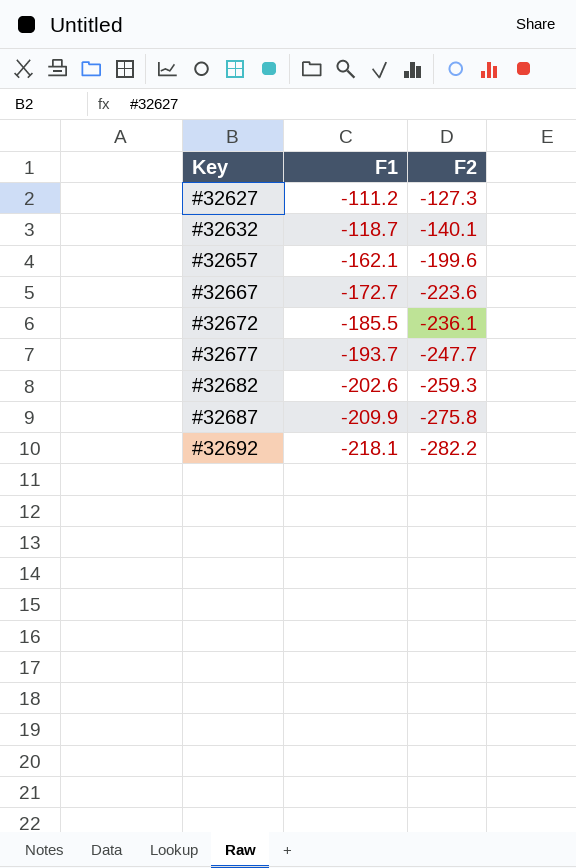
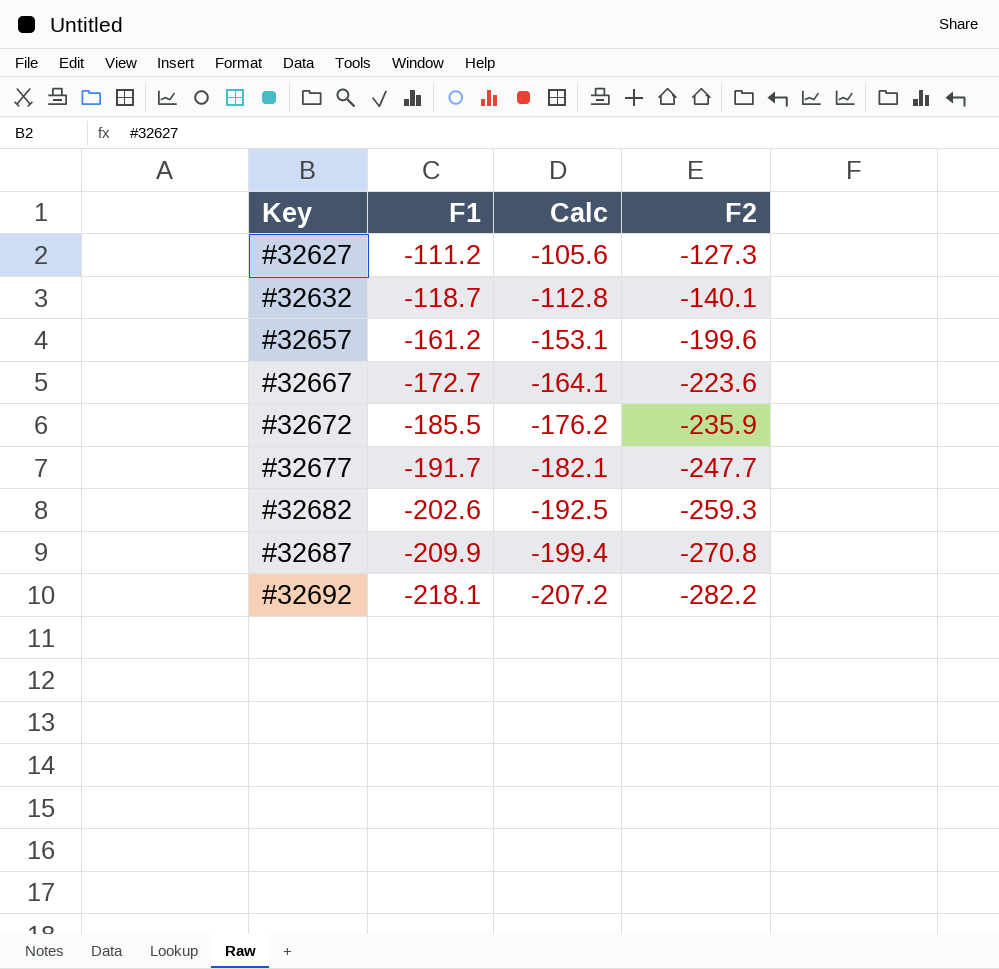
column Calc | formula: none -> [F1] * 0.95
#32657 | F1: -162.1 -> -161.2
#32672 | F2: -236.1 -> -235.9
#32677 | F1: -193.7 -> -191.7
#32687 | F2: -275.8 -> -270.8

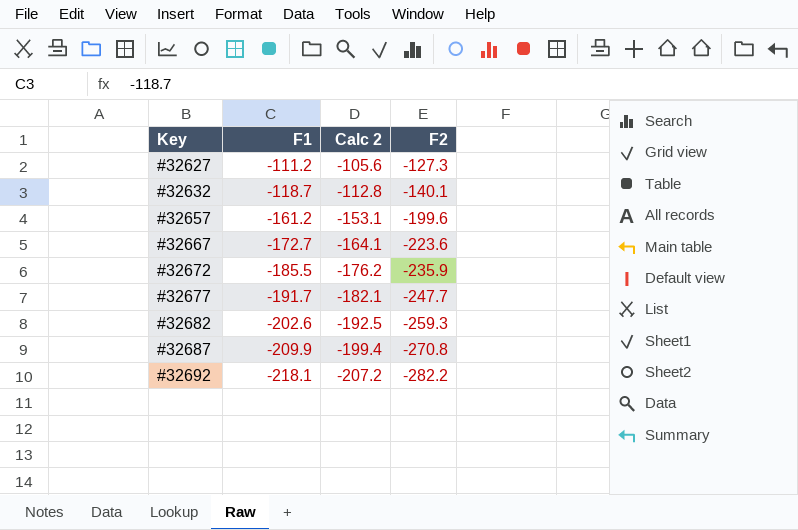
column name: Calc -> Calc 2

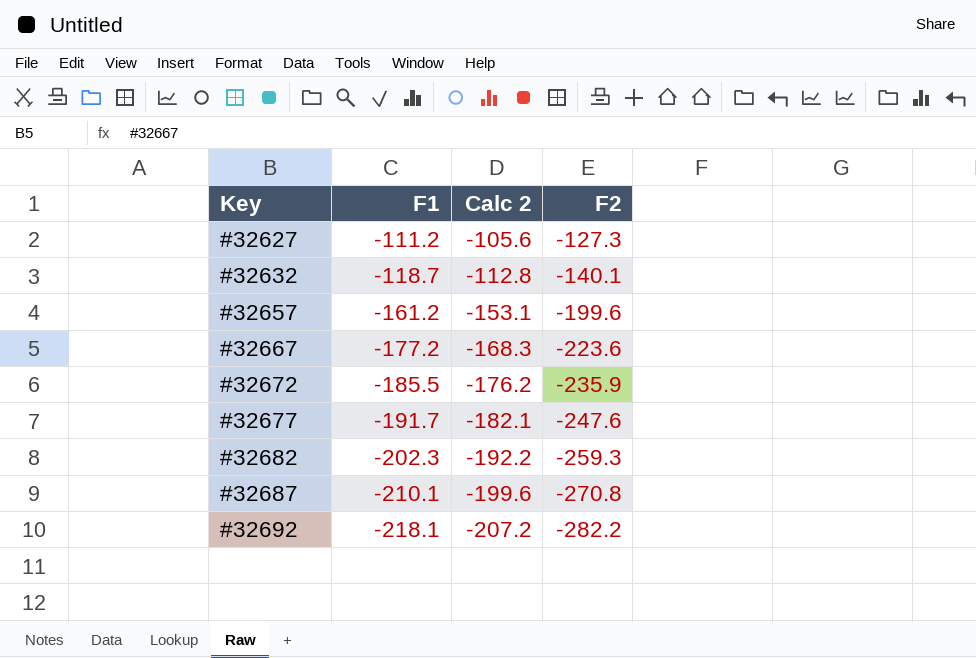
#32667 | F1: -172.7 -> -177.2
#32667 | Calc 2: -164.1 -> -168.3
#32677 | F2: -247.7 -> -247.6
#32682 | F1: -202.6 -> -202.3
#32682 | Calc 2: -192.5 -> -192.2
#32687 | F1: -209.9 -> -210.1
#32687 | Calc 2: -199.4 -> -199.6

